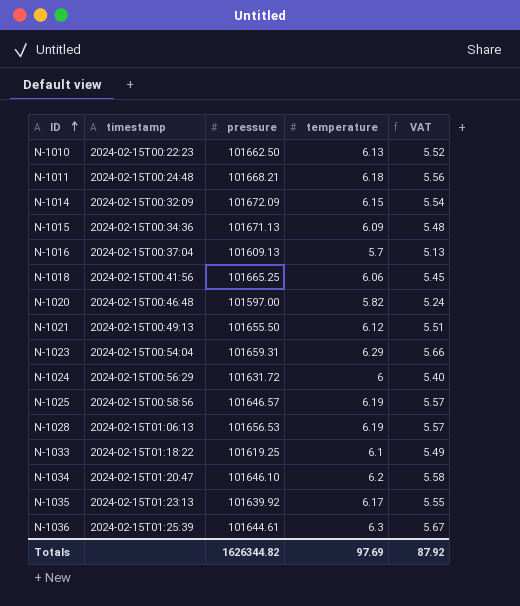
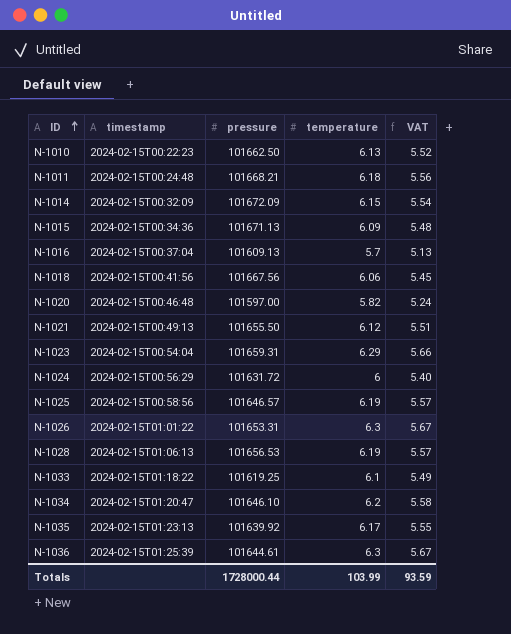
N-1018 | pressure: 101665.25 -> 101667.56
row N-1026: none -> 2024-02-15T01:01:22 | 101653.31 | 6.3 | 5.67
Totals | pressure: 1626344.82 -> 1728000.44
Totals | temperature: 97.69 -> 103.99
Totals | VAT: 87.92 -> 93.59

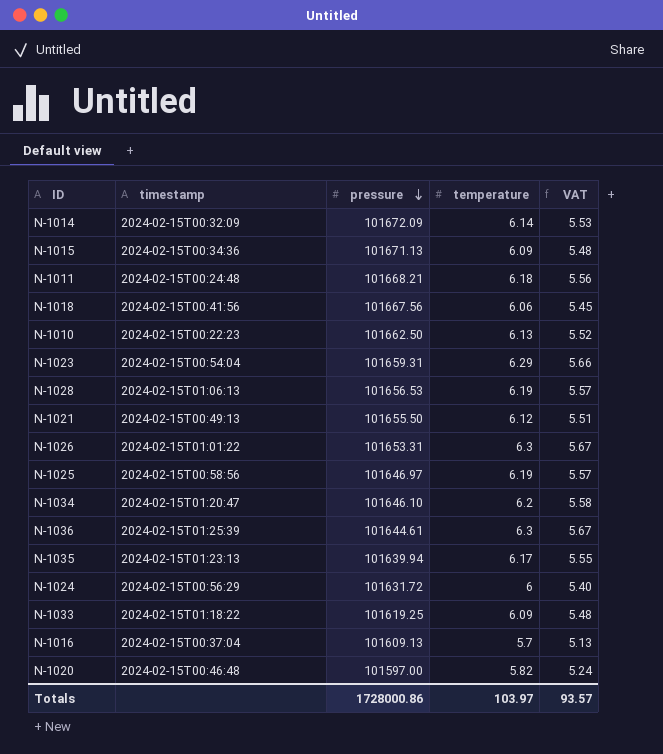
row order: ID ascending -> pressure descending
N-1014 | temperature: 6.15 -> 6.14
N-1014 | VAT: 5.54 -> 5.53
N-1025 | pressure: 101646.57 -> 101646.97
N-1035 | pressure: 101639.92 -> 101639.94
N-1033 | temperature: 6.1 -> 6.09
N-1033 | VAT: 5.49 -> 5.48
Totals | pressure: 1728000.44 -> 1728000.86
Totals | temperature: 103.99 -> 103.97
Totals | VAT: 93.59 -> 93.57

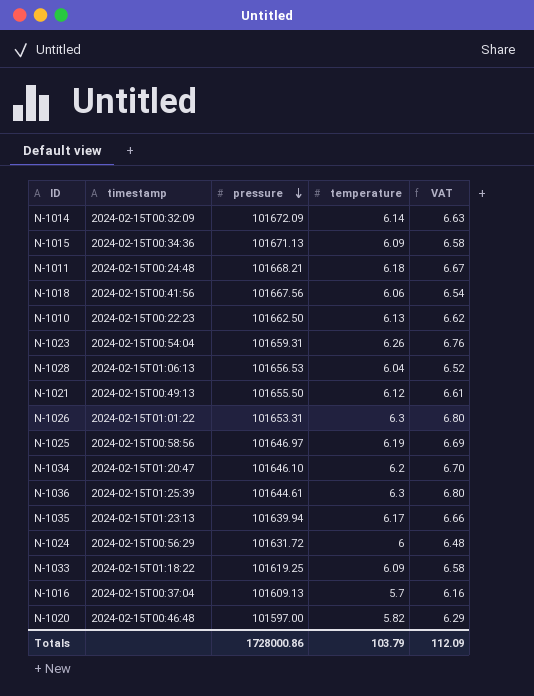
column VAT | formula: [temperature] * 0.9 -> [temperature] * 1.08
N-1023 | temperature: 6.29 -> 6.26
N-1028 | temperature: 6.19 -> 6.04
Totals | temperature: 103.97 -> 103.79
Totals | VAT: 93.57 -> 112.09

